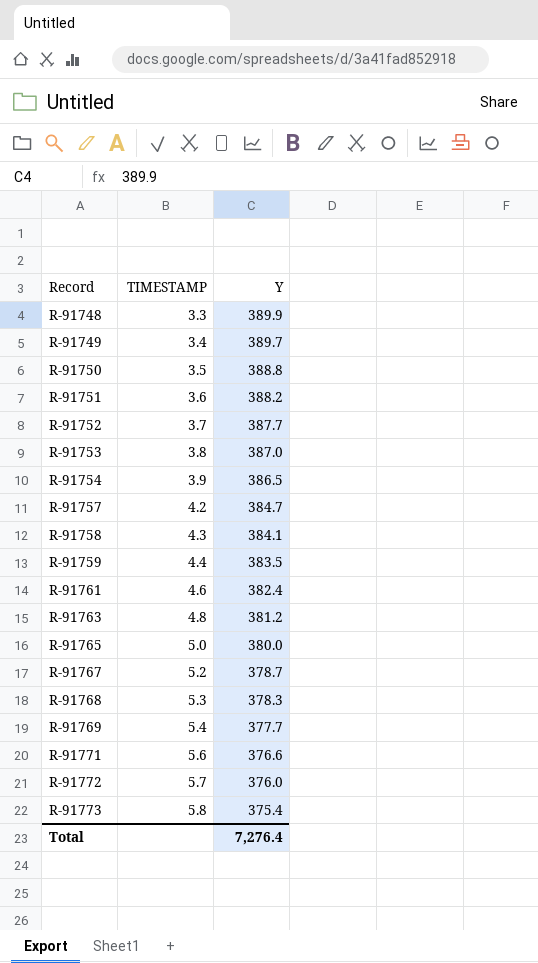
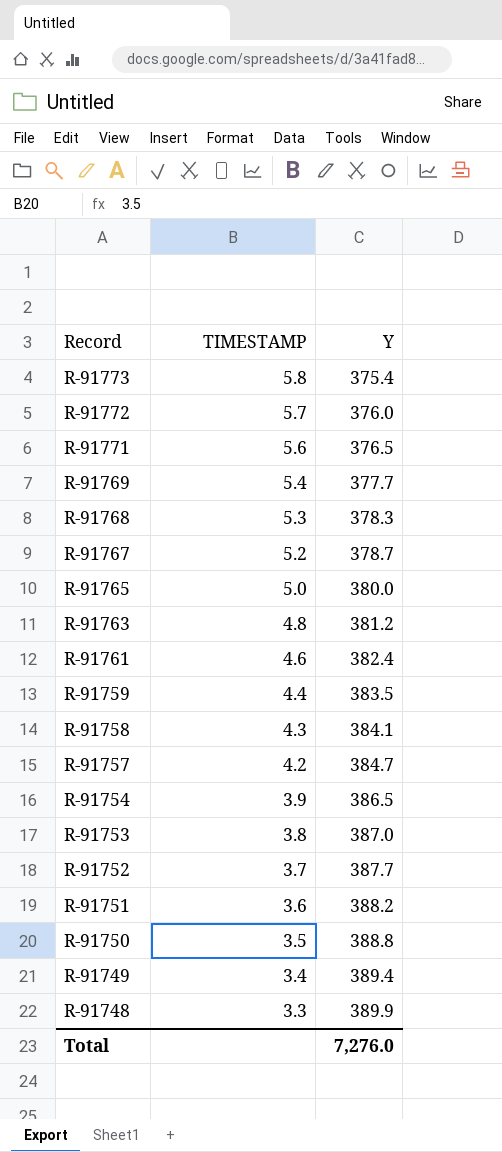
row order: Record ascending -> Record descending
R-91771 | Y: 376.6 -> 376.5
R-91749 | Y: 389.7 -> 389.4
Total | Y: 7,276.4 -> 7,276.0

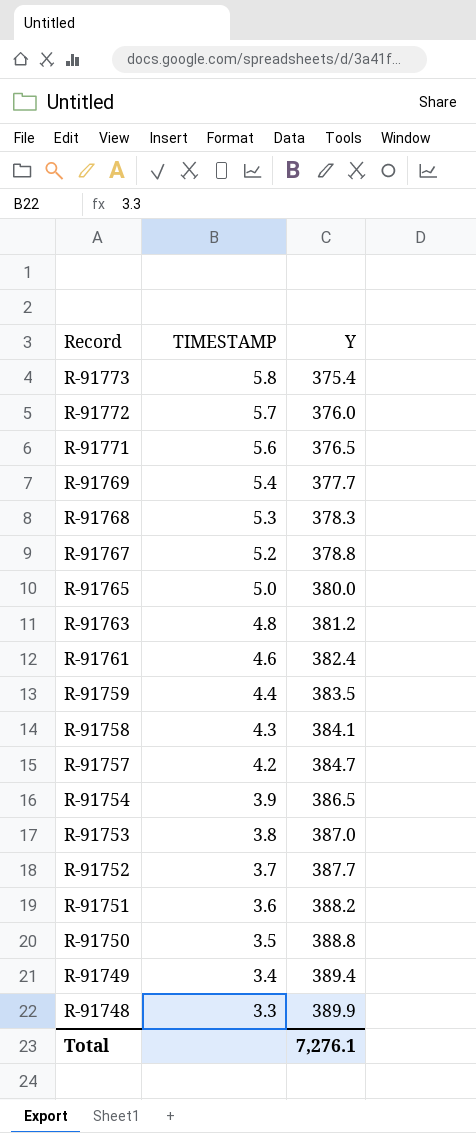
R-91767 | Y: 378.7 -> 378.8
Total | Y: 7,276.0 -> 7,276.1

